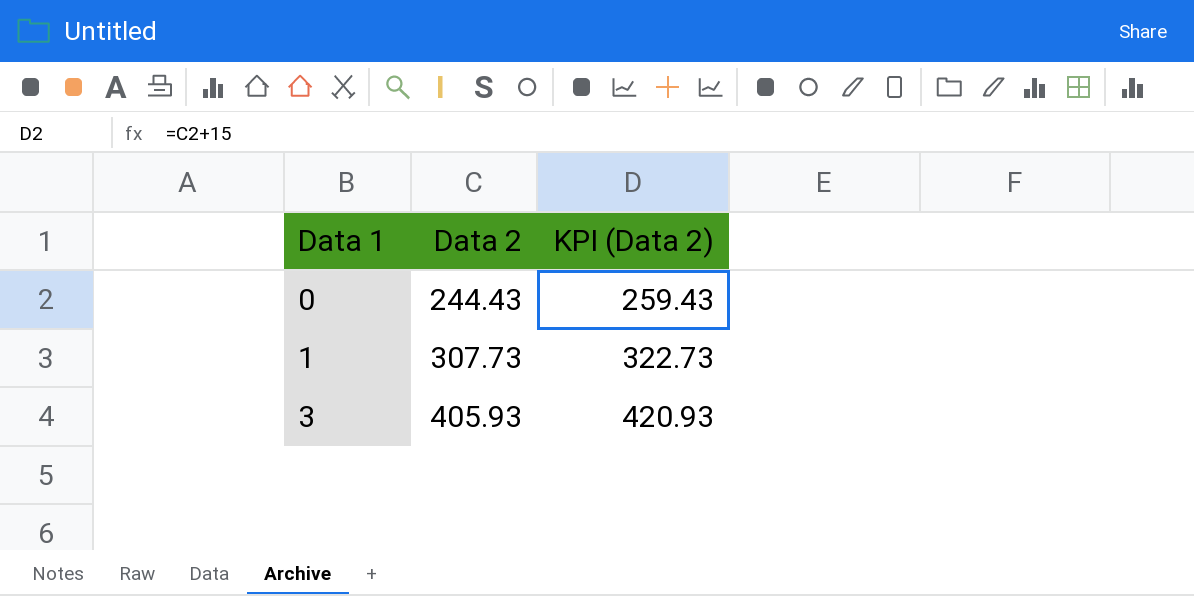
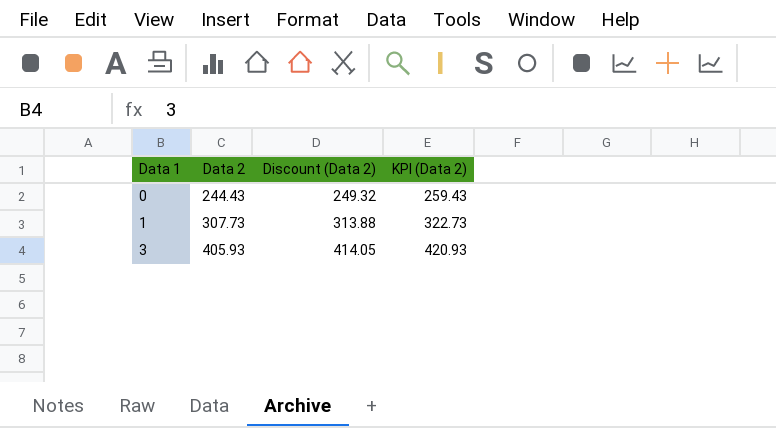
column Discount (Data 2) | formula: none -> [Data 2] * 1.02

